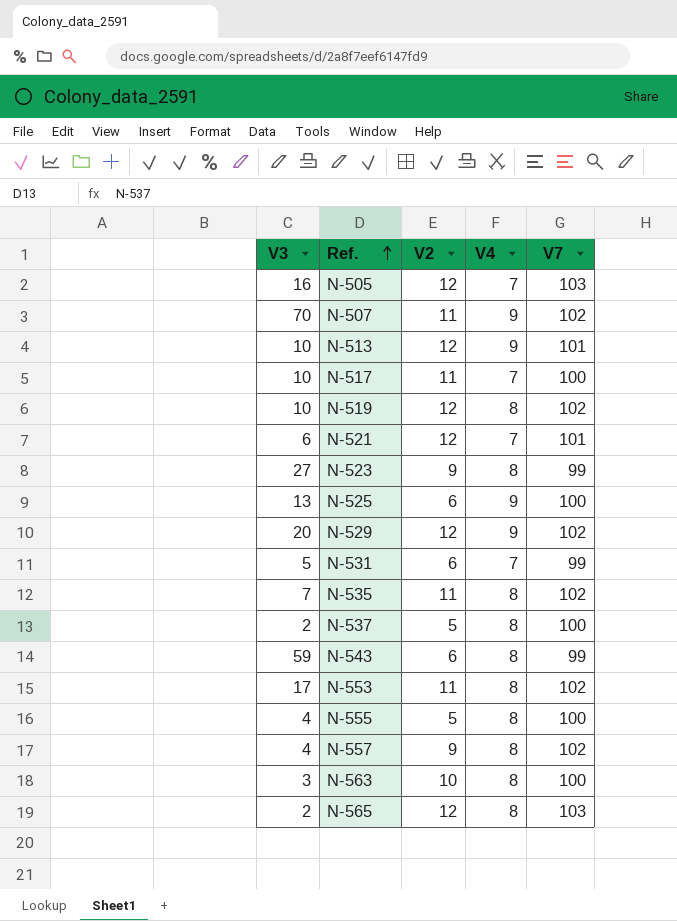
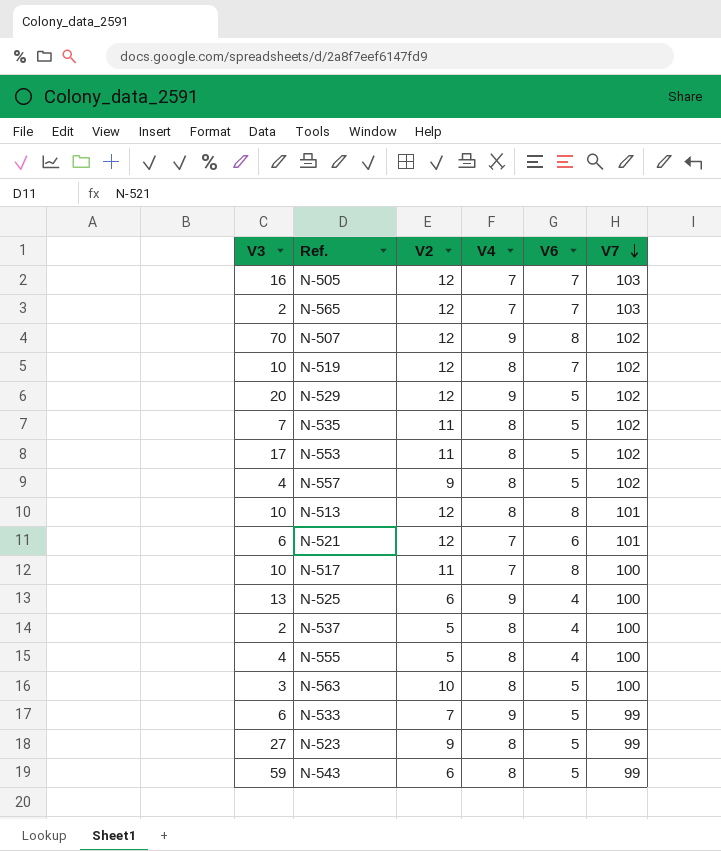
row order: Ref. ascending -> V7 descending
column V6 | position: none -> 5
row N-531: 5 | 6 | 7 | 99 -> none
N-565 | V4: 8 -> 7
N-507 | V2: 11 -> 12
N-513 | V4: 9 -> 8
row N-533: none -> 6 | 7 | 9 | 5 | 99

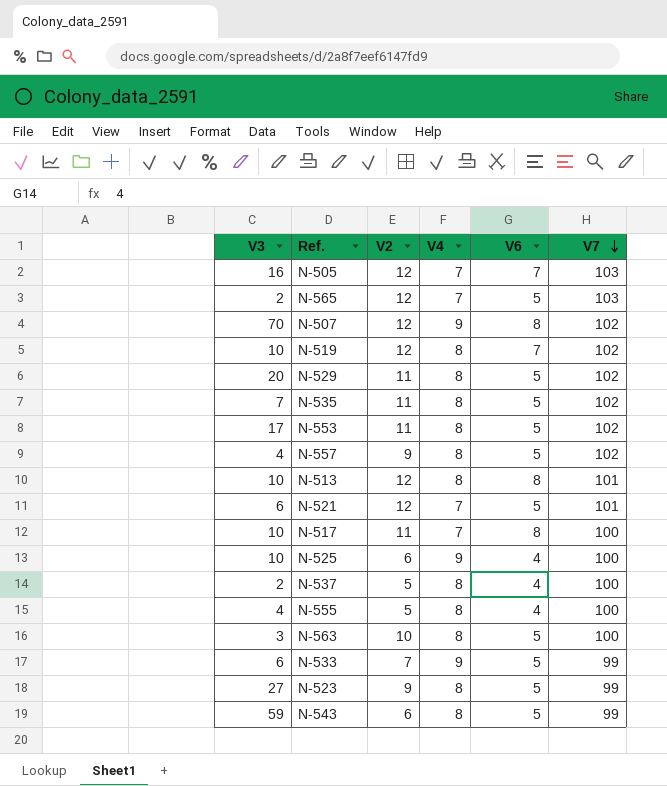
N-565 | V6: 7 -> 5
N-529 | V2: 12 -> 11
N-529 | V4: 9 -> 8
N-521 | V6: 6 -> 5
N-525 | V3: 13 -> 10

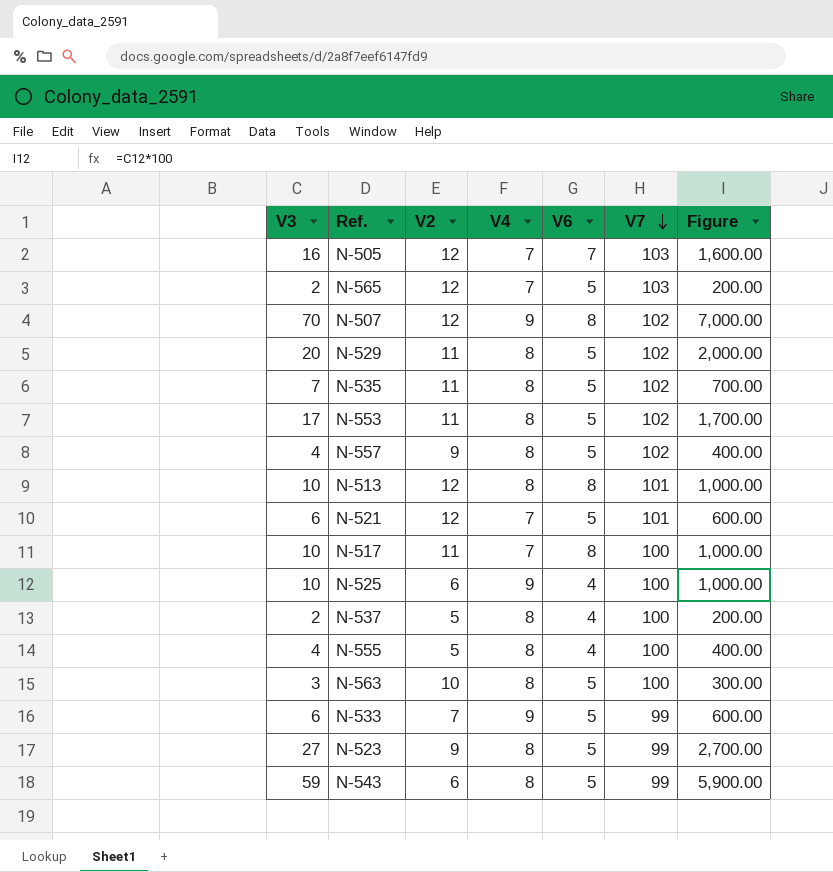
column Figure | formula: none -> [V3] * 100
row N-519: 10 | 12 | 8 | 7 | 102 -> none

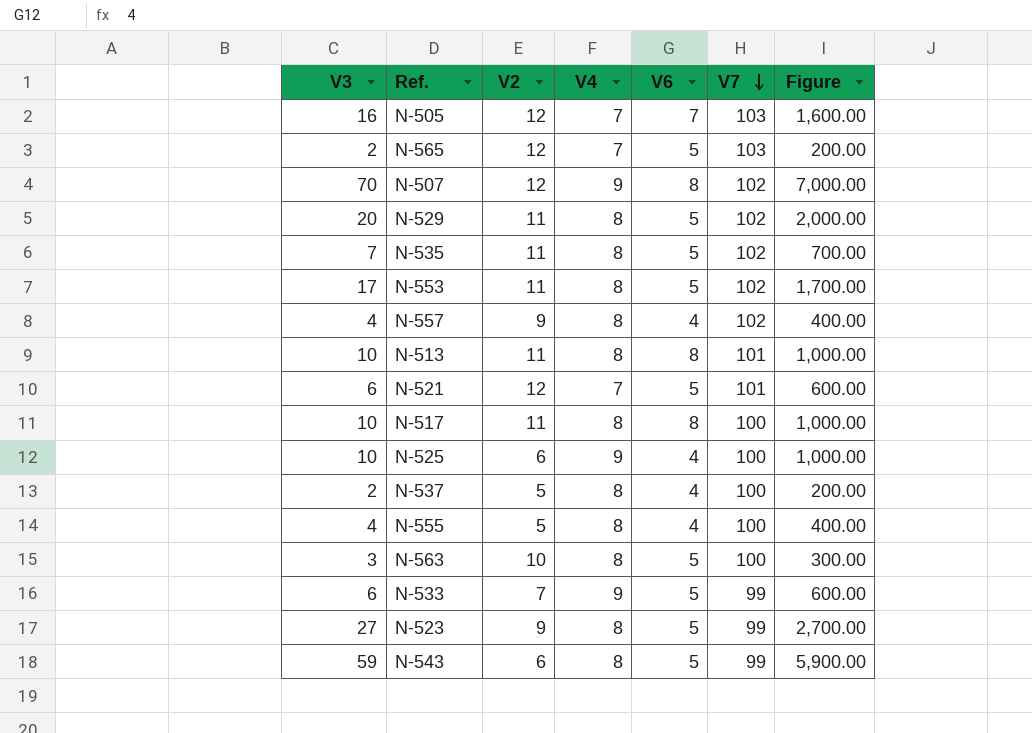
N-557 | V6: 5 -> 4
N-513 | V2: 12 -> 11
N-517 | V4: 7 -> 8

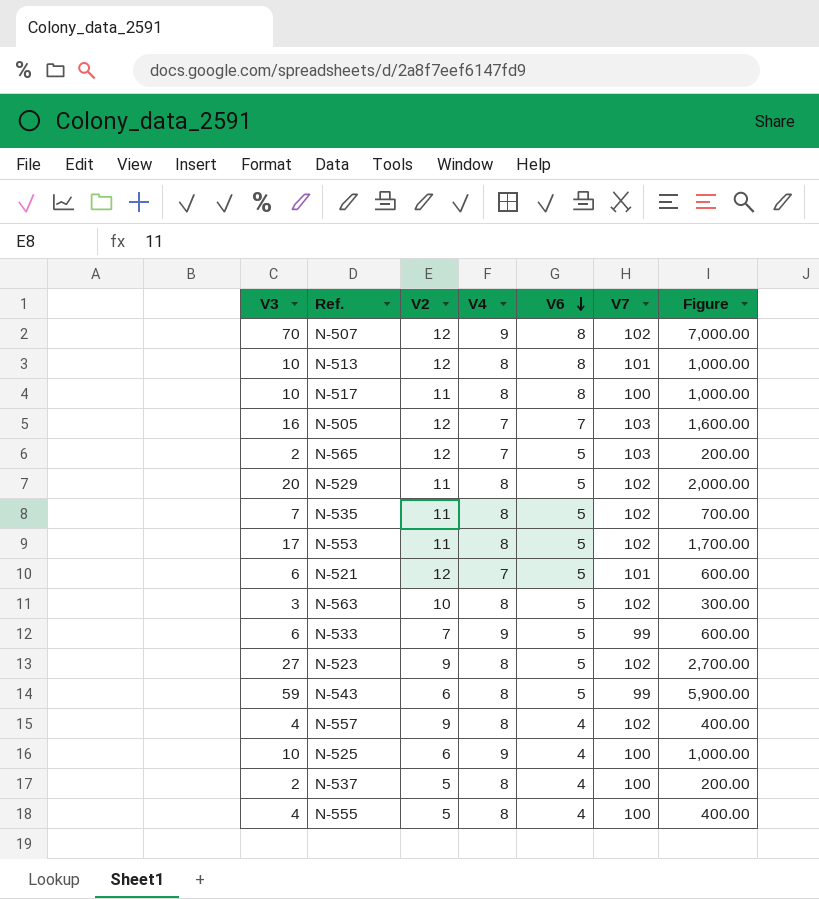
row order: V7 descending -> V6 descending
N-513 | V2: 11 -> 12
N-563 | V7: 100 -> 102
N-523 | V7: 99 -> 102

